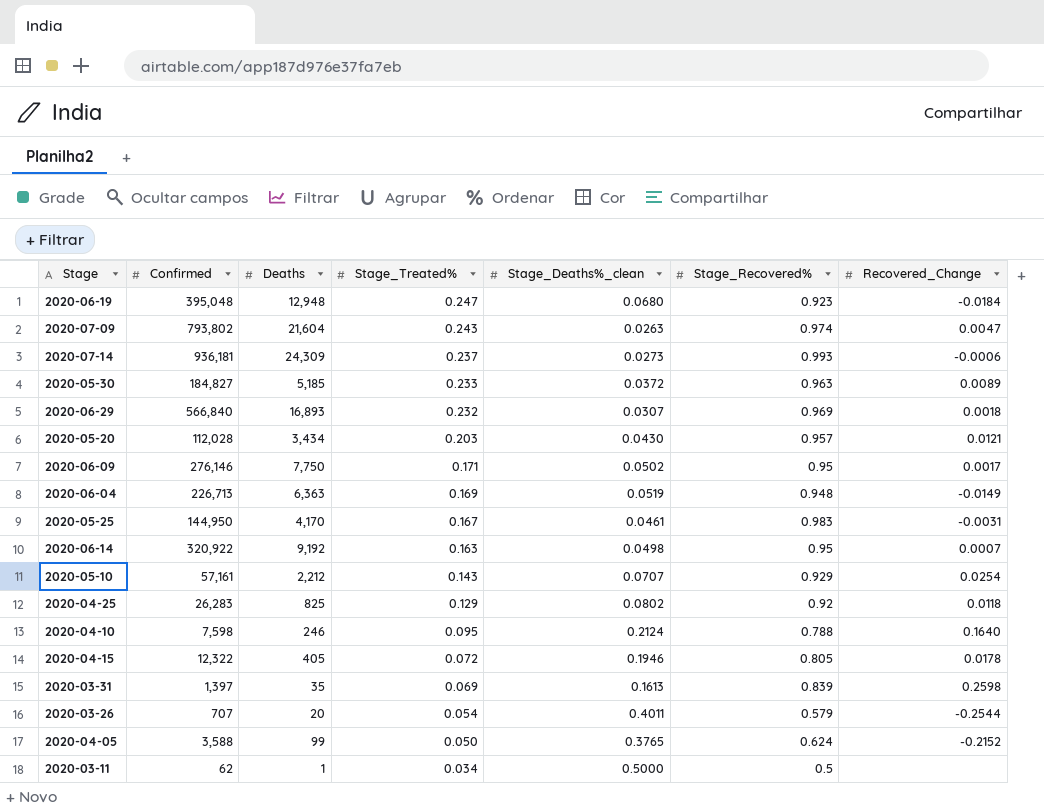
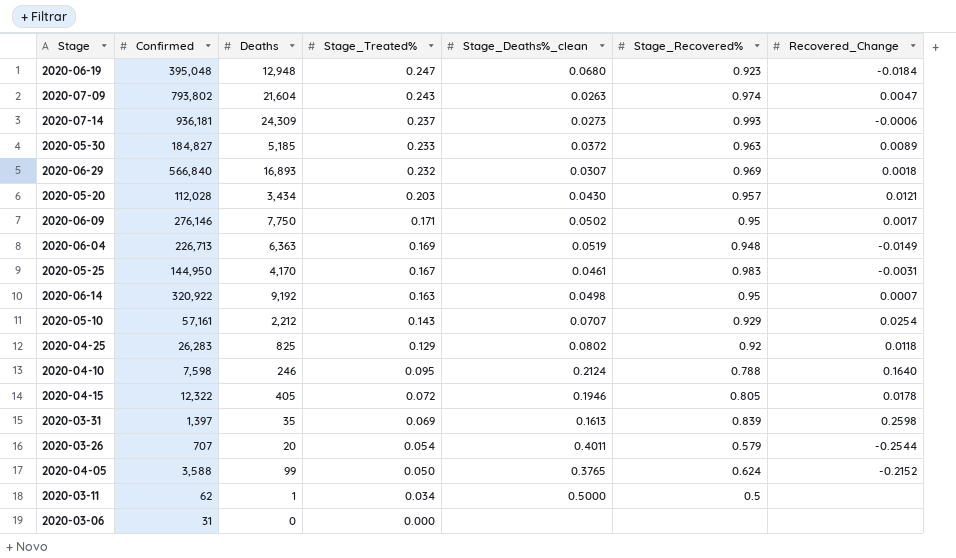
row 2020-03-06: none -> 31 | 0 | 0.000 | none | none | none

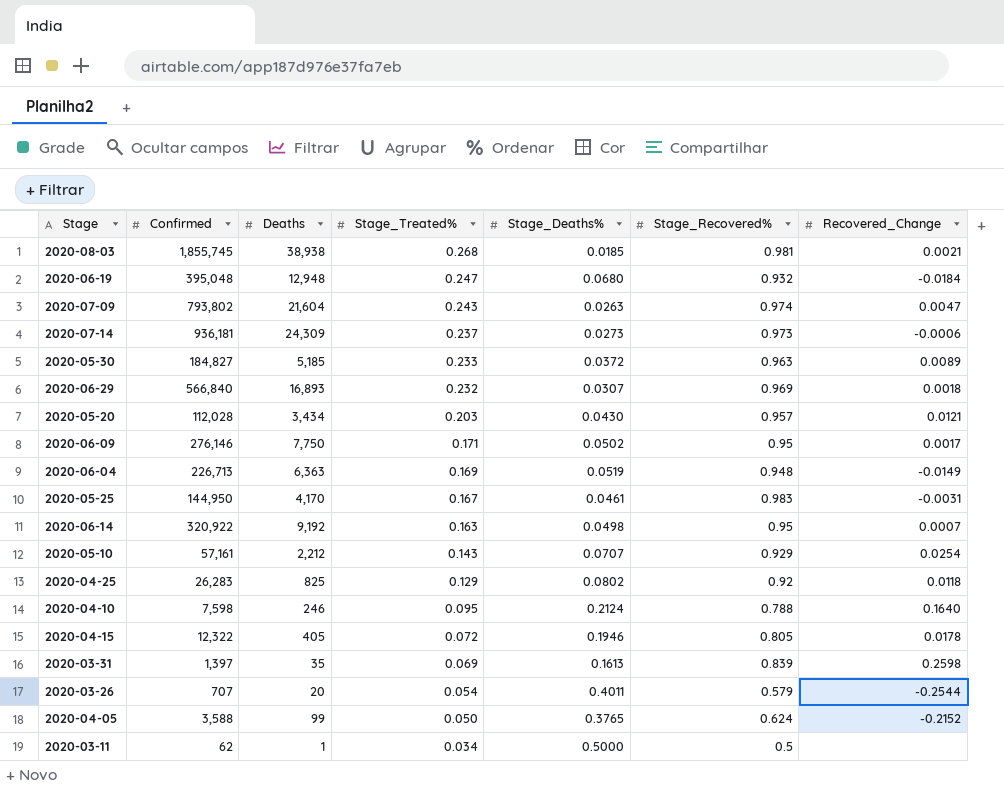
column name: Stage_Deaths%_clean -> Stage_Deaths%
row 2020-03-06: 31 | 0 | 0.000 | none | none | none -> none
row 2020-08-03: none -> 1,855,745 | 38,938 | 0.268 | 0.0185 | 0.981 | 0.0021
2020-06-19 | Stage_Recovered%: 0.923 -> 0.932
2020-07-14 | Stage_Recovered%: 0.993 -> 0.973

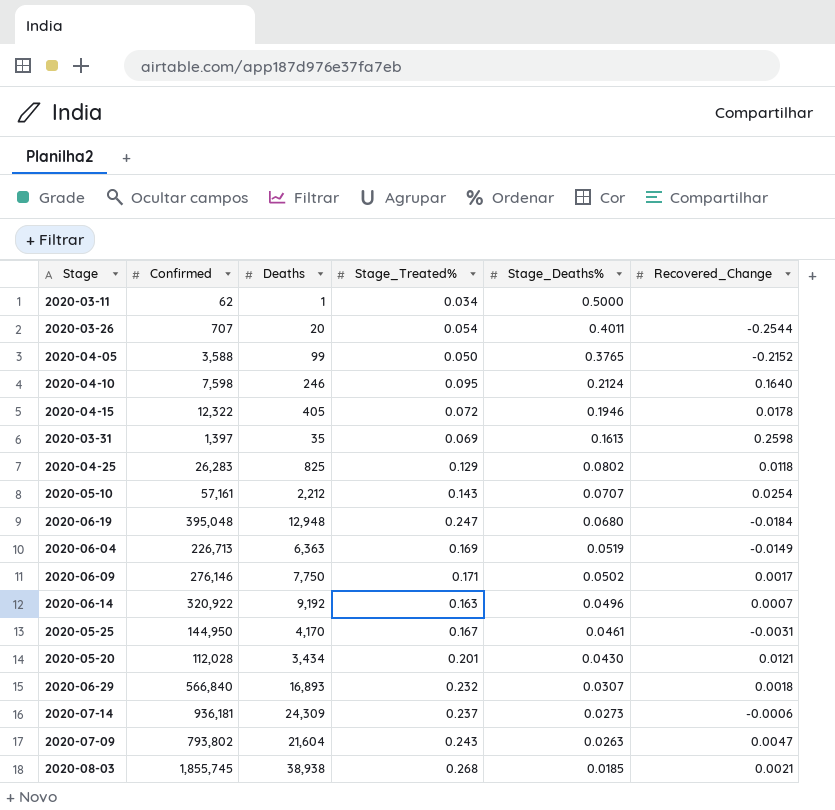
row order: Stage_Treated% descending -> Stage_Deaths% descending
column Stage_Recovered% | position: 6 -> none
row 2020-05-30: 184,827 | 5,185 | 0.233 | 0.0372 | 0.963 | 0.0089 -> none
2020-06-14 | Stage_Deaths%: 0.0498 -> 0.0496
2020-05-20 | Stage_Treated%: 0.203 -> 0.201

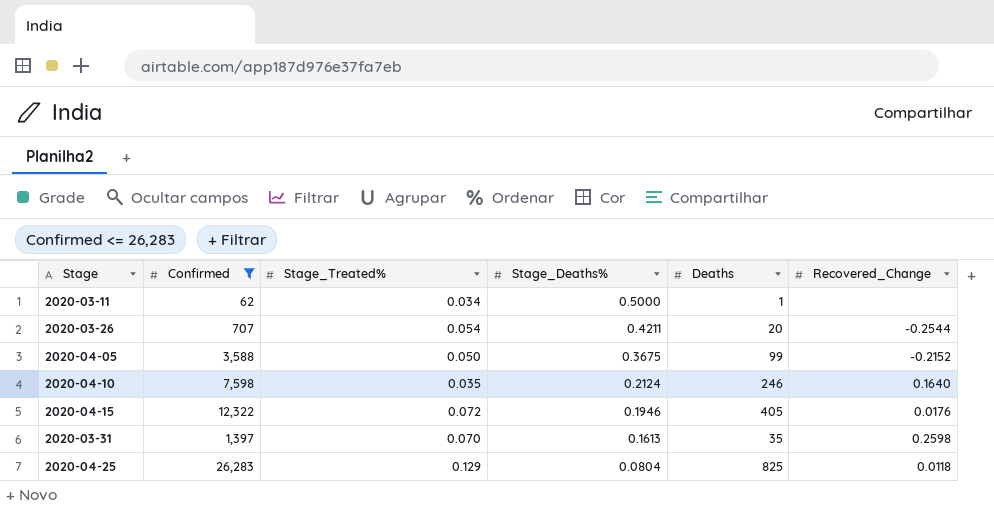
filter: none -> Confirmed <= 26,283
column Deaths | position: 3 -> 5
2020-03-26 | Stage_Deaths%: 0.4011 -> 0.4211
2020-04-05 | Stage_Deaths%: 0.3765 -> 0.3675
2020-04-10 | Stage_Treated%: 0.095 -> 0.035
2020-04-15 | Recovered_Change: 0.0178 -> 0.0176
2020-03-31 | Stage_Treated%: 0.069 -> 0.070
2020-04-25 | Stage_Deaths%: 0.0802 -> 0.0804

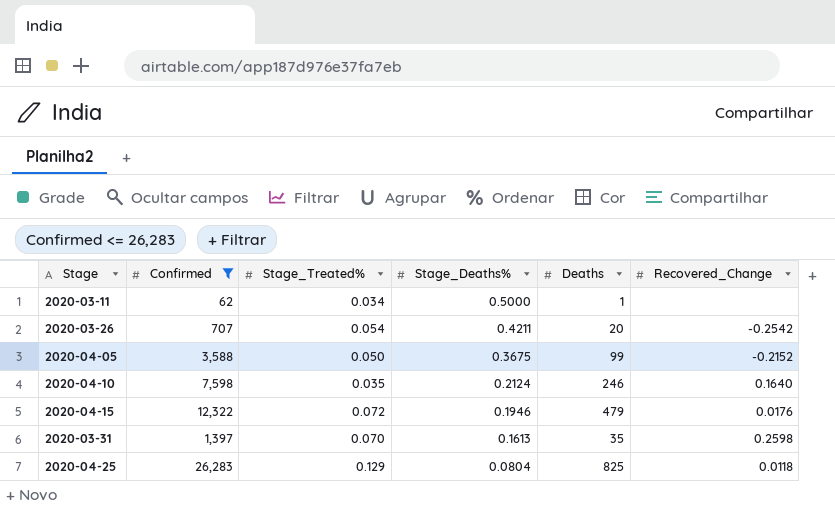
2020-03-26 | Recovered_Change: -0.2544 -> -0.2542
2020-04-15 | Deaths: 405 -> 479

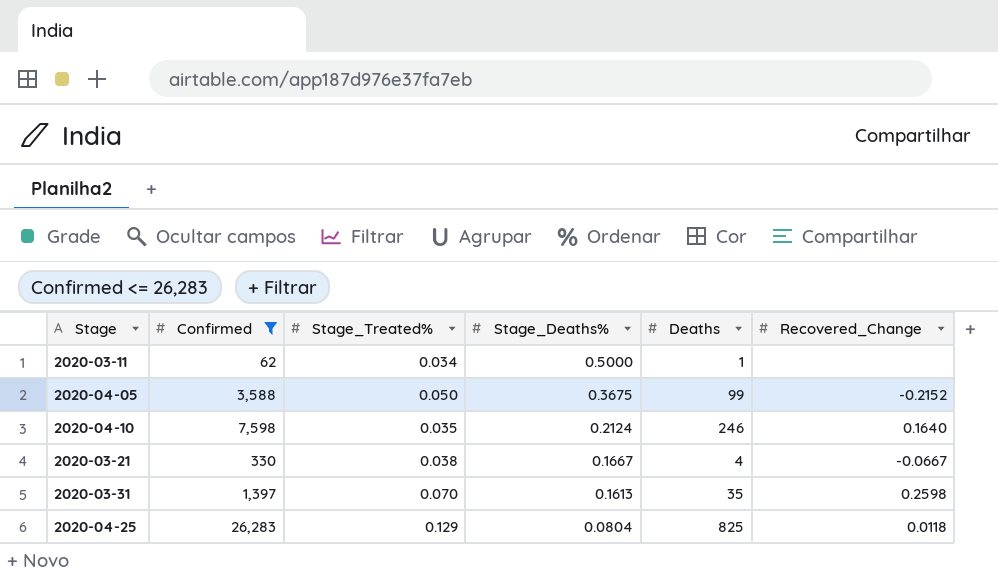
row 2020-03-26: 707 | 0.054 | 0.4211 | 20 | -0.2542 -> none
row 2020-04-15: 12,322 | 0.072 | 0.1946 | 479 | 0.0176 -> none
row 2020-03-21: none -> 330 | 0.038 | 0.1667 | 4 | -0.0667

